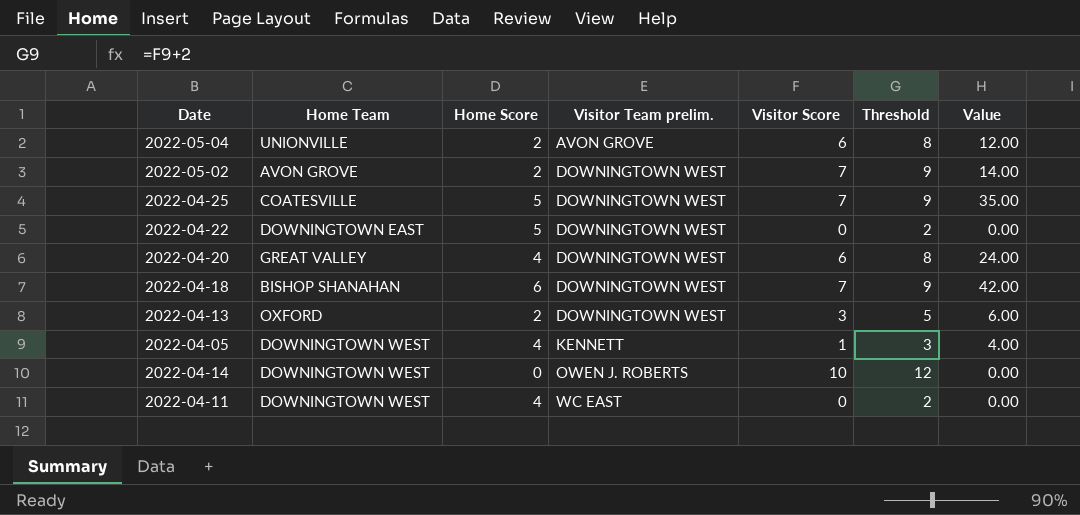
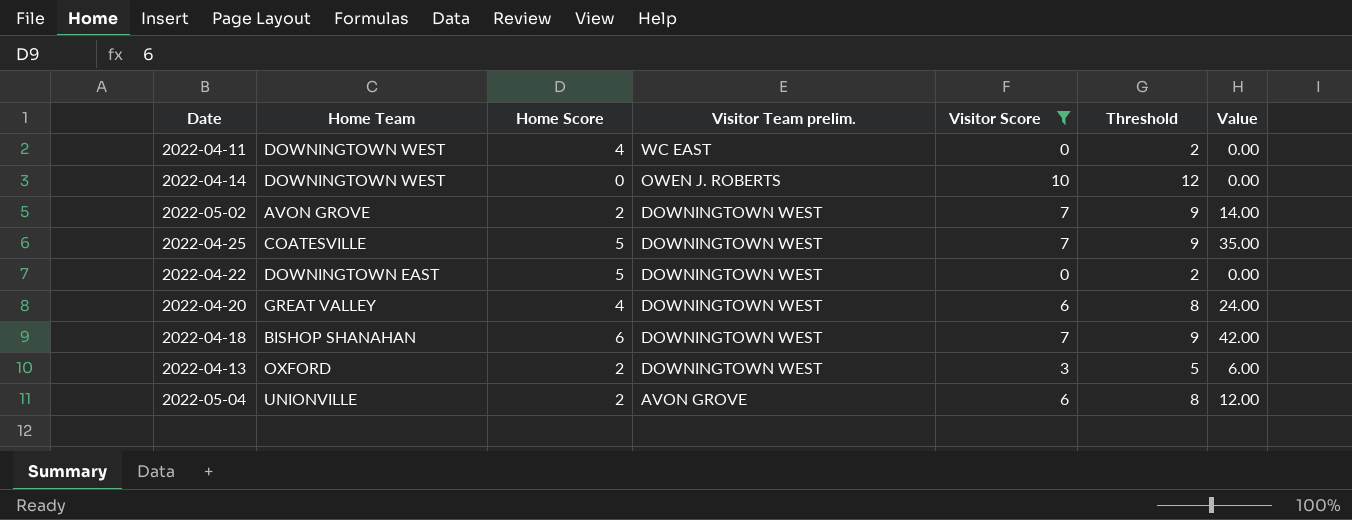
filter: none -> Visitor Score != 1
row order: Visitor Team prelim. ascending -> Visitor Team prelim. descending

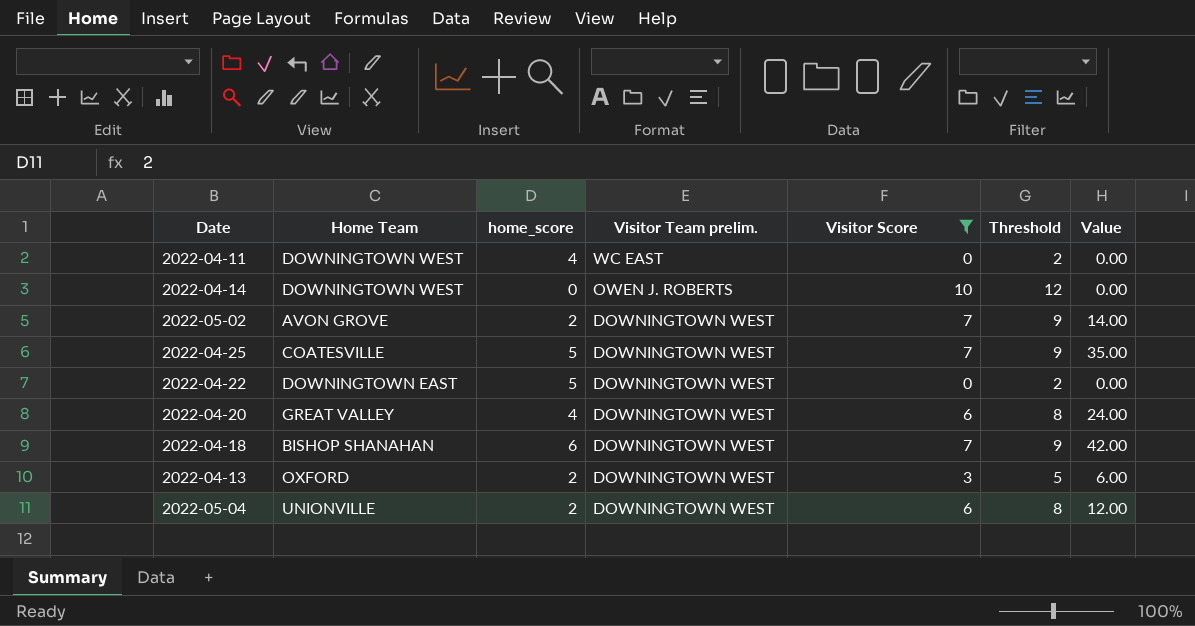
column name: Home Score -> home_score
2022-05-04 | Visitor Team prelim.: AVON GROVE -> DOWNINGTOWN WEST

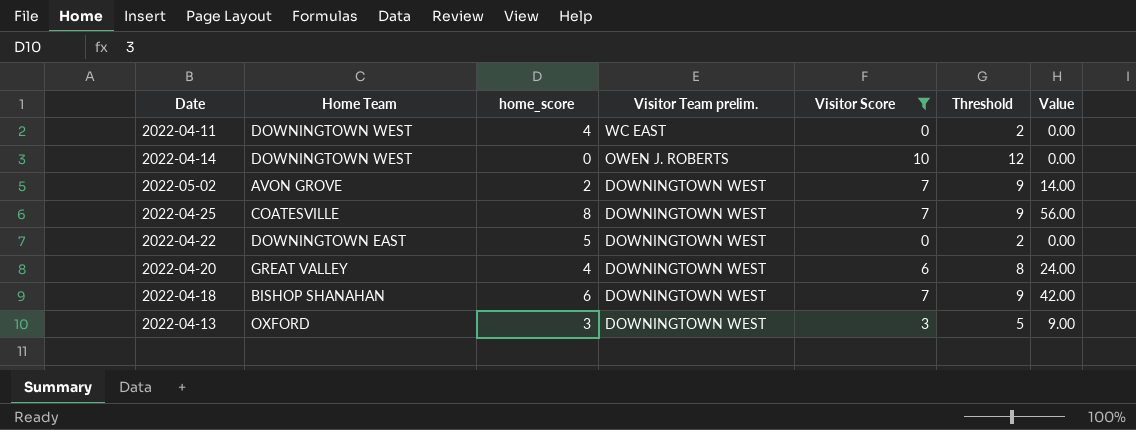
row 2022-05-04: UNIONVILLE | 2 | DOWNINGTOWN WEST | 6 | 8 | 12.00 -> none
2022-04-25 | home_score: 5 -> 8
2022-04-25 | Value: 35.00 -> 56.00
2022-04-13 | home_score: 2 -> 3
2022-04-13 | Value: 6.00 -> 9.00

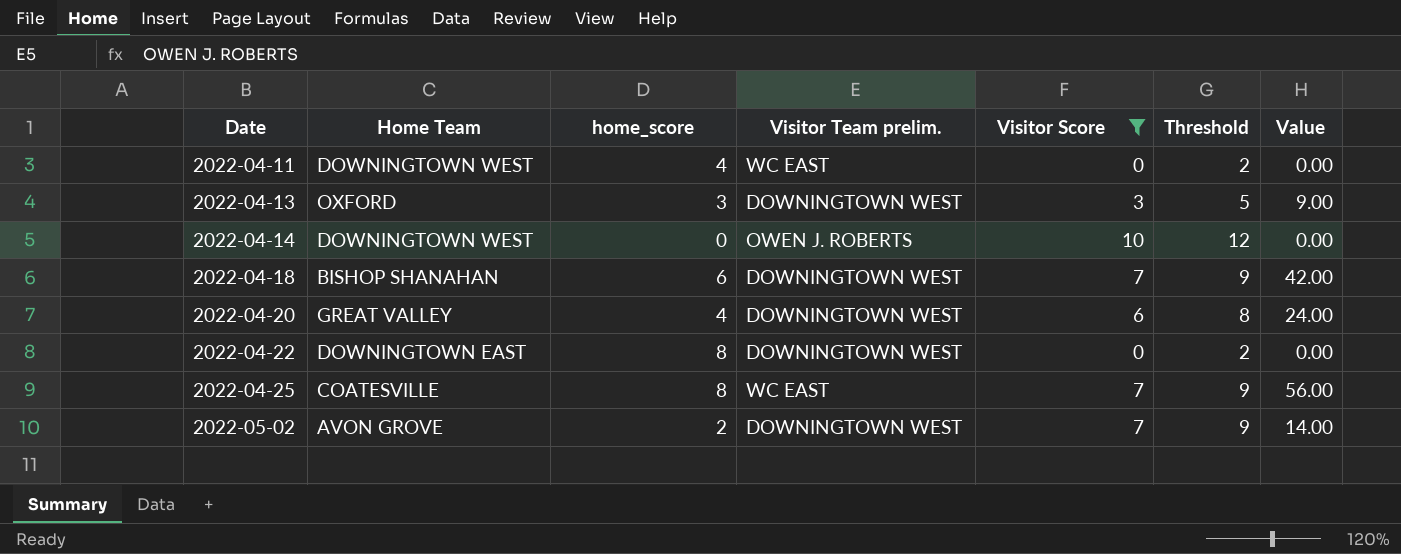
row order: Visitor Team prelim. descending -> Date ascending
2022-04-22 | home_score: 5 -> 8
2022-04-25 | Visitor Team prelim.: DOWNINGTOWN WEST -> WC EAST

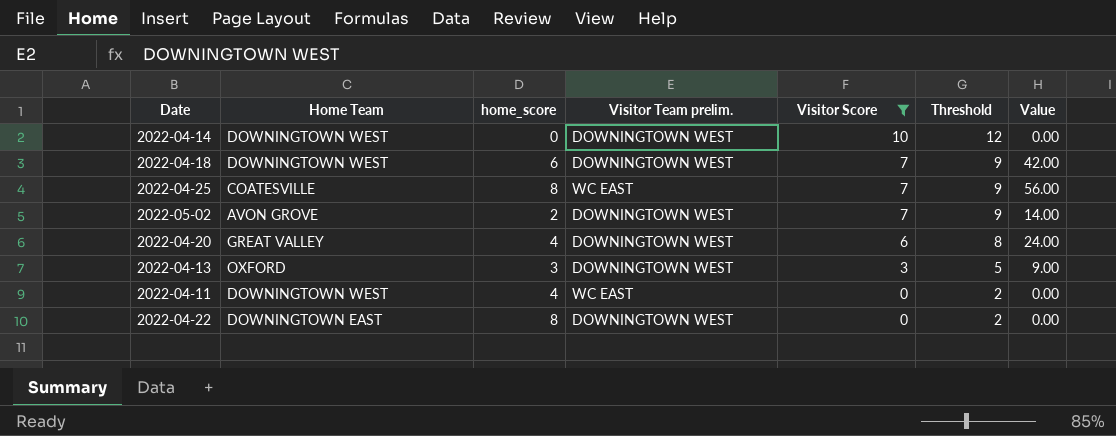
row order: Date ascending -> Visitor Score descending
2022-04-14 | Visitor Team prelim.: OWEN J. ROBERTS -> DOWNINGTOWN WEST
2022-04-18 | Home Team: BISHOP SHANAHAN -> DOWNINGTOWN WEST

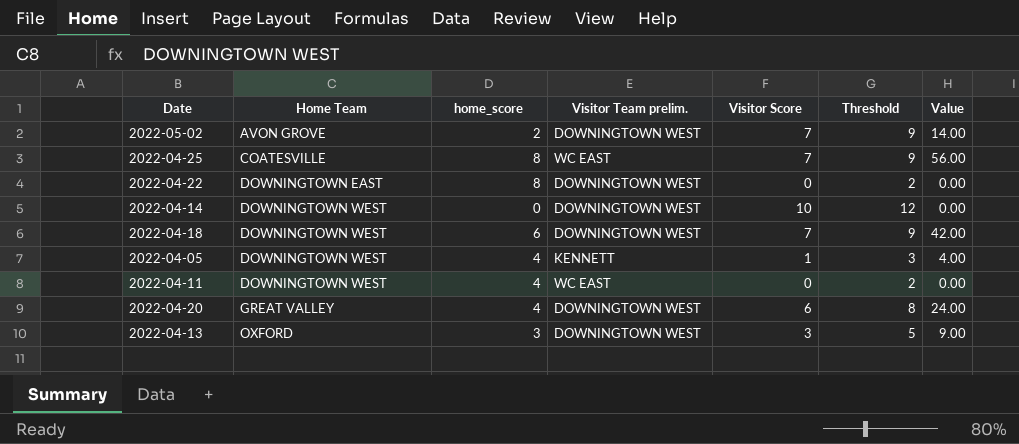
filter: Visitor Score != 1 -> none
row order: Visitor Score descending -> Home Team ascending

